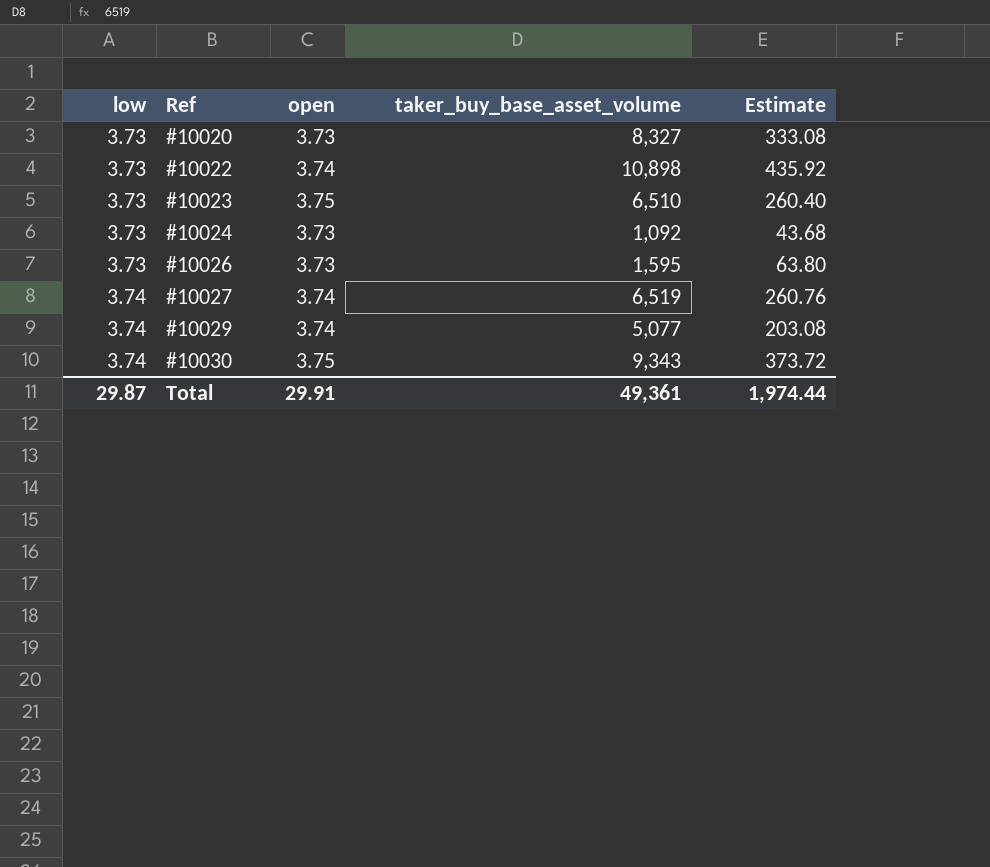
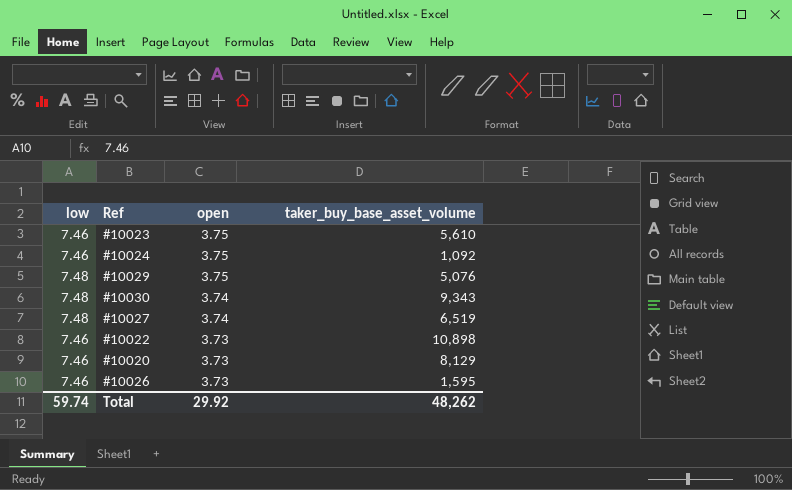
row order: low ascending -> open descending
column Estimate | formula: [taker_buy_base_asset_volume] * 0.04 -> none
#10023 | low: 3.73 -> 7.46
#10023 | taker_buy_base_asset_volume: 6,510 -> 5,610
#10024 | low: 3.73 -> 7.46
#10024 | open: 3.73 -> 3.75
#10029 | low: 3.74 -> 7.48
#10029 | open: 3.74 -> 3.75
#10029 | taker_buy_base_asset_volume: 5,077 -> 5,076
#10030 | low: 3.74 -> 7.48
#10030 | open: 3.75 -> 3.74
#10027 | low: 3.74 -> 7.48
#10022 | low: 3.73 -> 7.46
#10022 | open: 3.74 -> 3.73
#10020 | low: 3.73 -> 7.46
#10020 | taker_buy_base_asset_volume: 8,327 -> 8,129
#10026 | low: 3.73 -> 7.46
Total | low: 29.87 -> 59.74
Total | open: 29.91 -> 29.92
Total | taker_buy_base_asset_volume: 49,361 -> 48,262

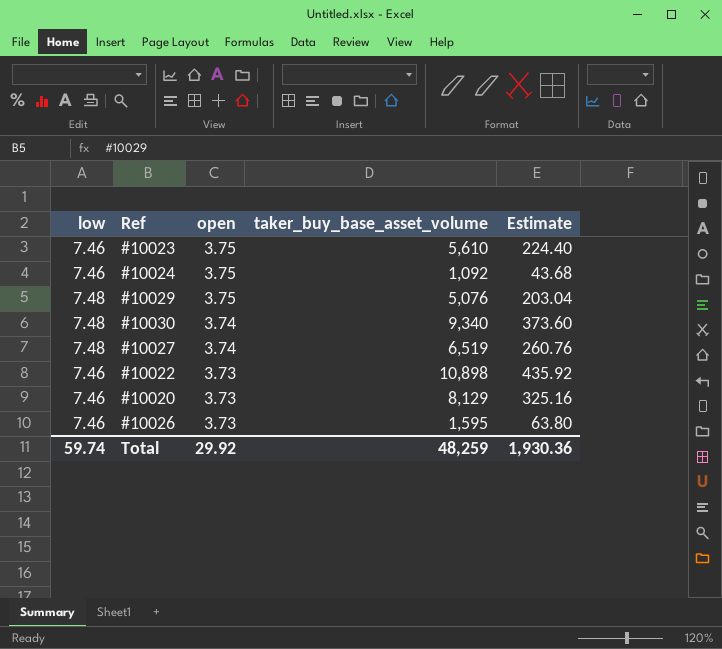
column Estimate | formula: none -> [taker_buy_base_asset_volume] * 0.04
#10030 | taker_buy_base_asset_volume: 9,343 -> 9,340
Total | taker_buy_base_asset_volume: 48,262 -> 48,259

